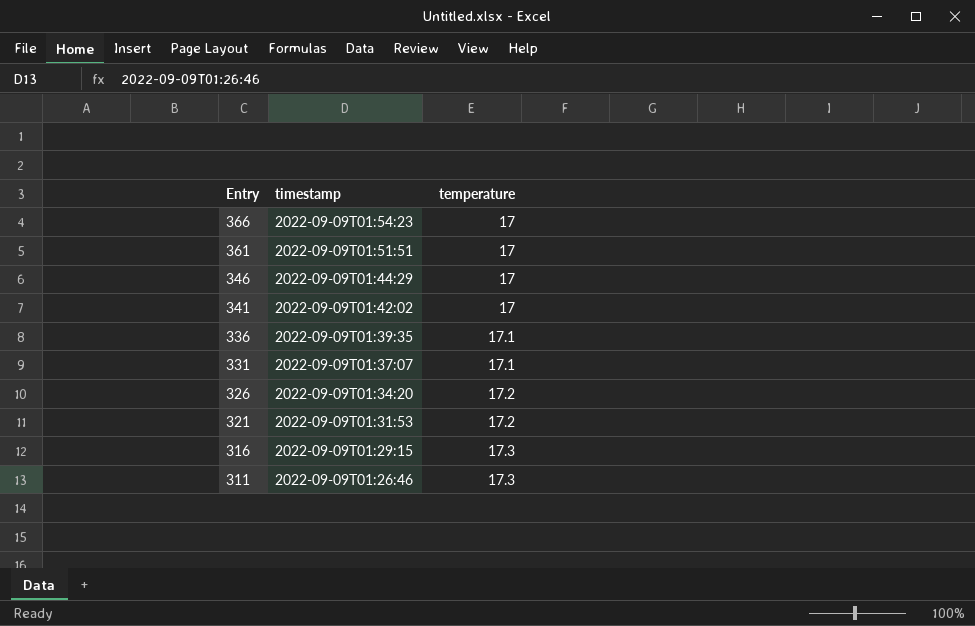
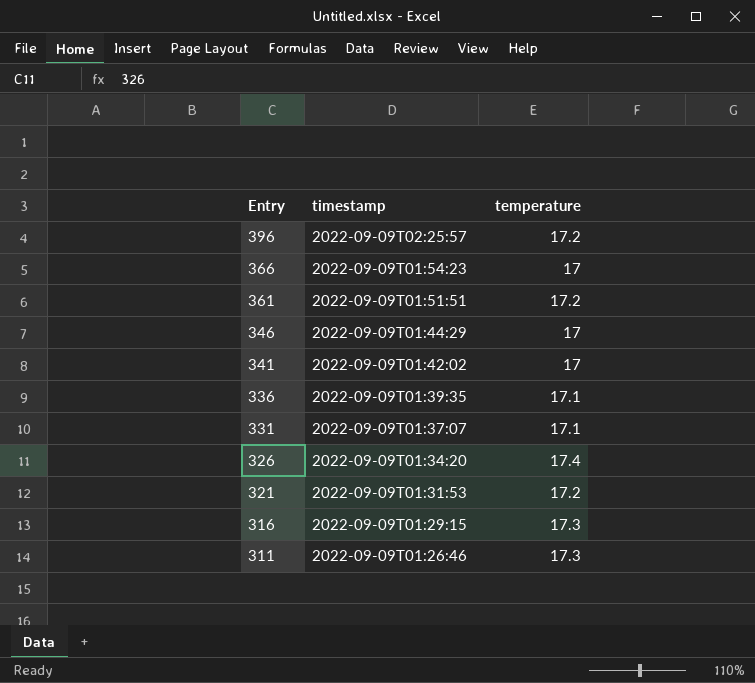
row 396: none -> 2022-09-09T02:25:57 | 17.2
361 | temperature: 17 -> 17.2
326 | temperature: 17.2 -> 17.4

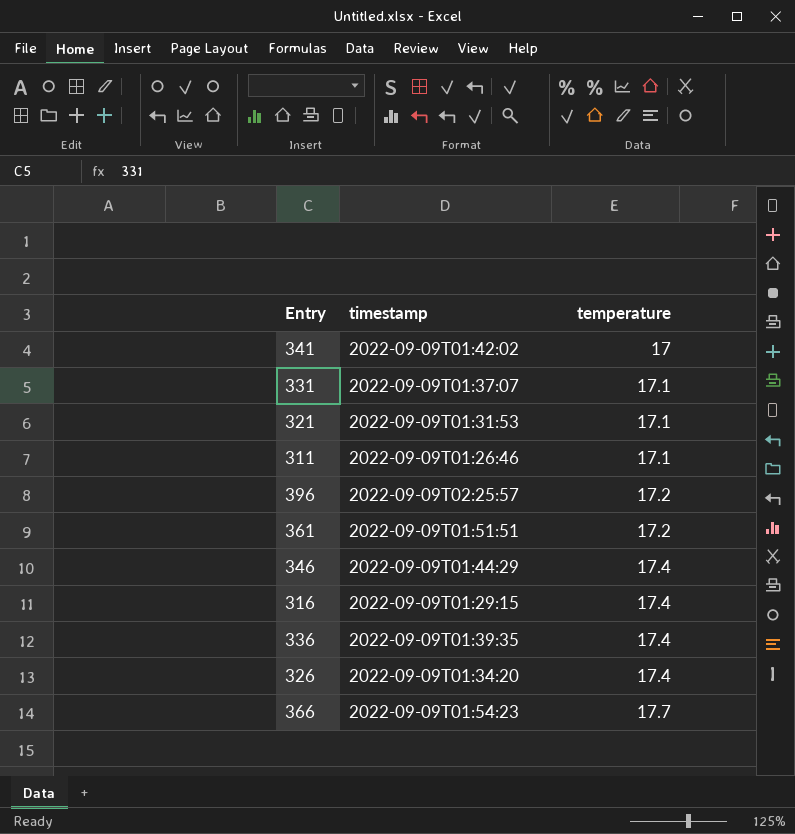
row order: Entry descending -> temperature ascending
321 | temperature: 17.2 -> 17.1
311 | temperature: 17.3 -> 17.1
346 | temperature: 17 -> 17.4
316 | temperature: 17.3 -> 17.4
336 | temperature: 17.1 -> 17.4
366 | temperature: 17 -> 17.7

